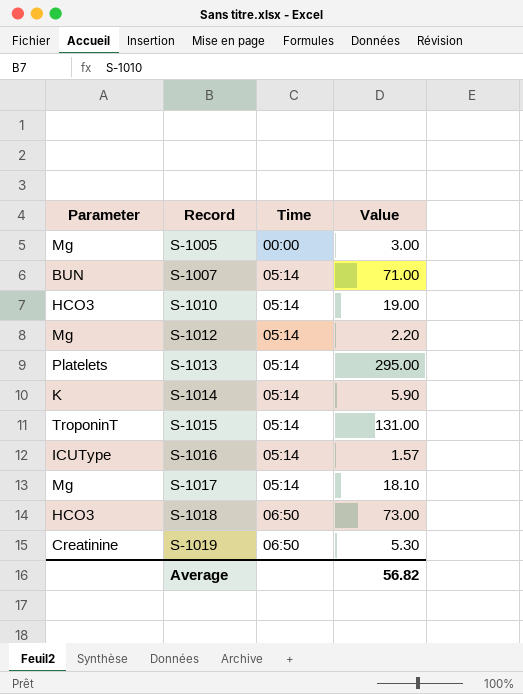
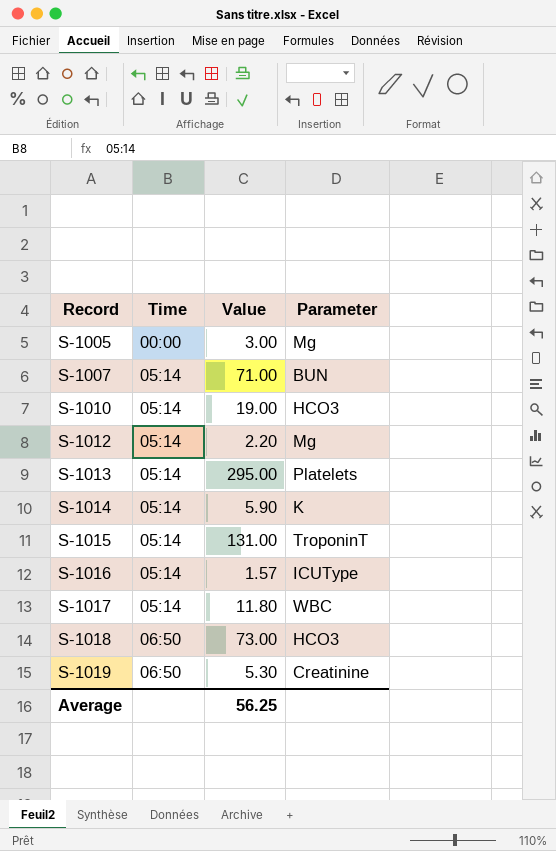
column Parameter | position: 1 -> 4
S-1017 | Value: 18.10 -> 11.80
S-1017 | Parameter: Mg -> WBC
Average | Value: 56.82 -> 56.25

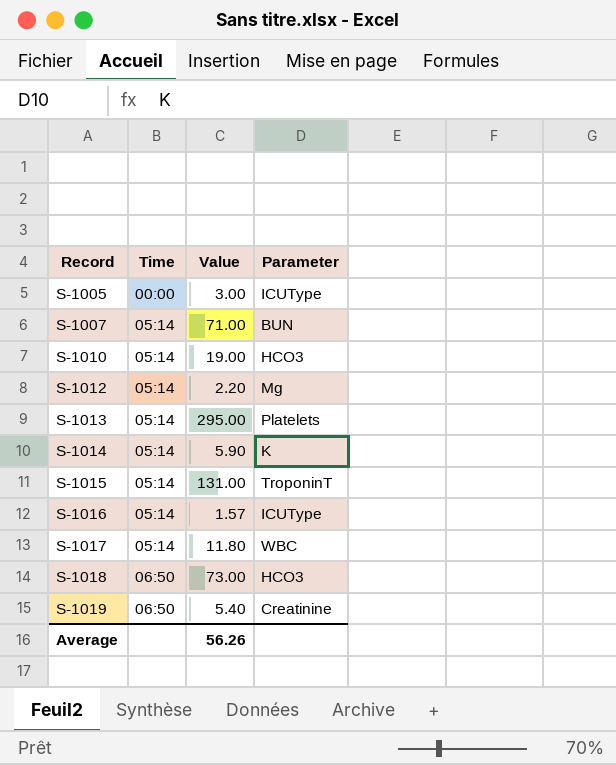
S-1005 | Parameter: Mg -> ICUType
S-1019 | Value: 5.30 -> 5.40
Average | Value: 56.25 -> 56.26

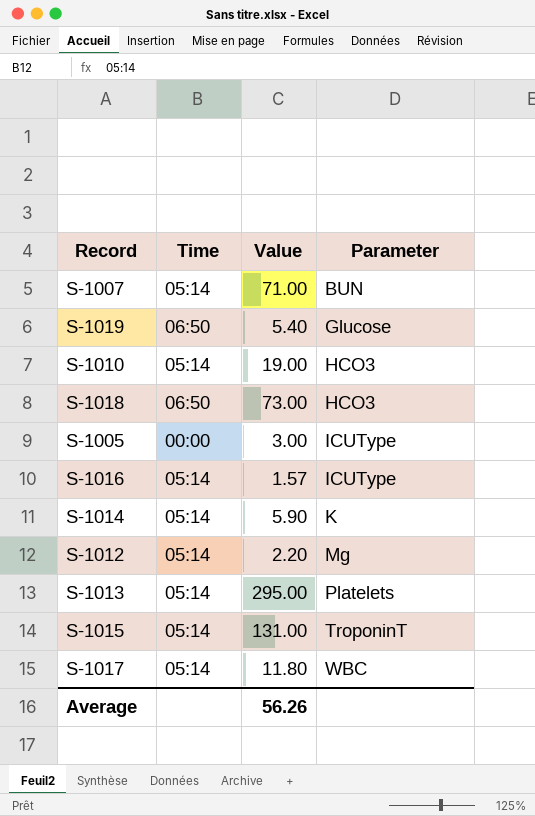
row order: Record ascending -> Parameter ascending
S-1019 | Parameter: Creatinine -> Glucose

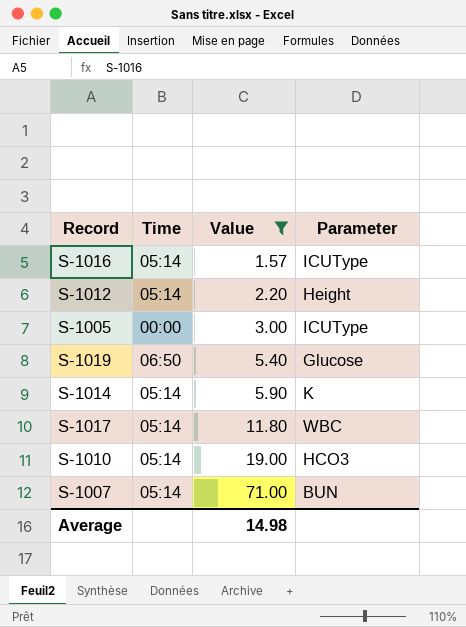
filter: none -> Value <= 71.00
row order: Parameter ascending -> Value ascending
S-1012 | Parameter: Mg -> Height
Average | Value: 56.26 -> 14.98

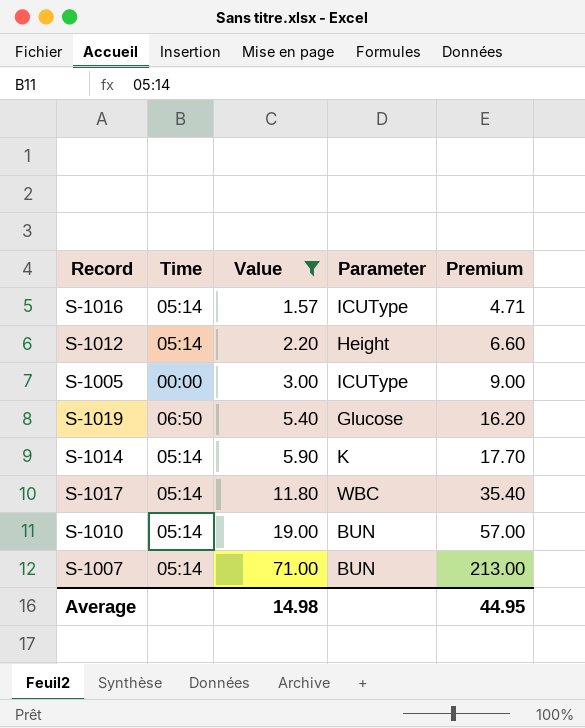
column Premium | formula: none -> [Value] * 3
S-1010 | Parameter: HCO3 -> BUN

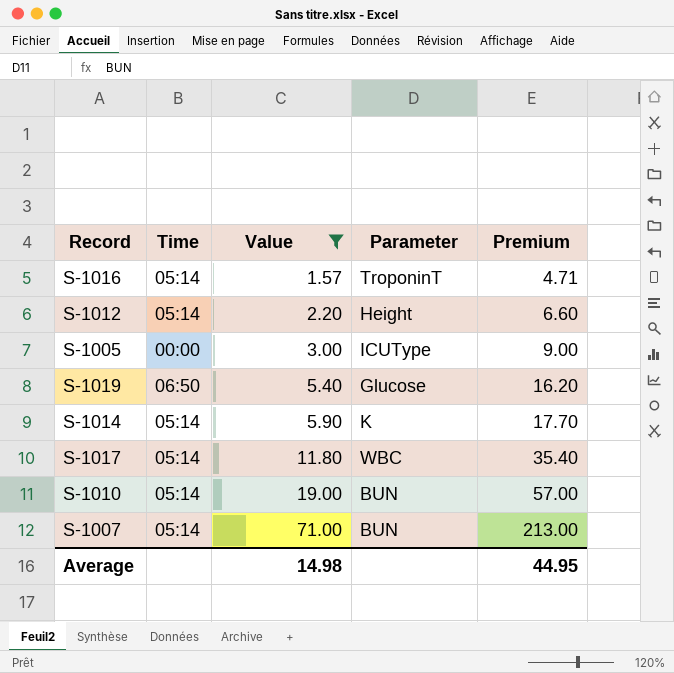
S-1016 | Parameter: ICUType -> TroponinT

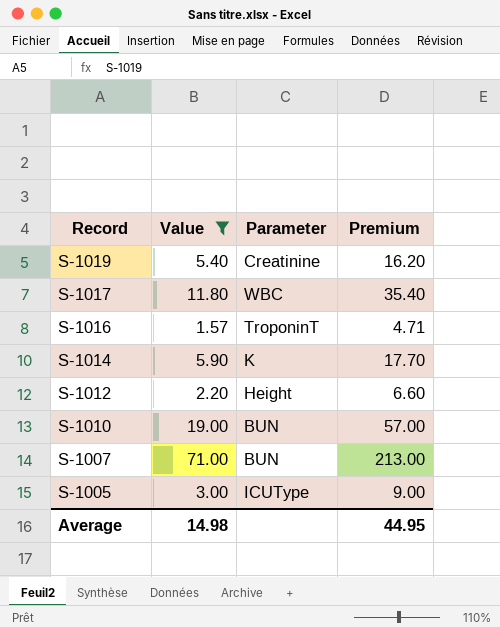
row order: Value ascending -> Record descending
column Time | position: 2 -> none
S-1019 | Parameter: Glucose -> Creatinine

